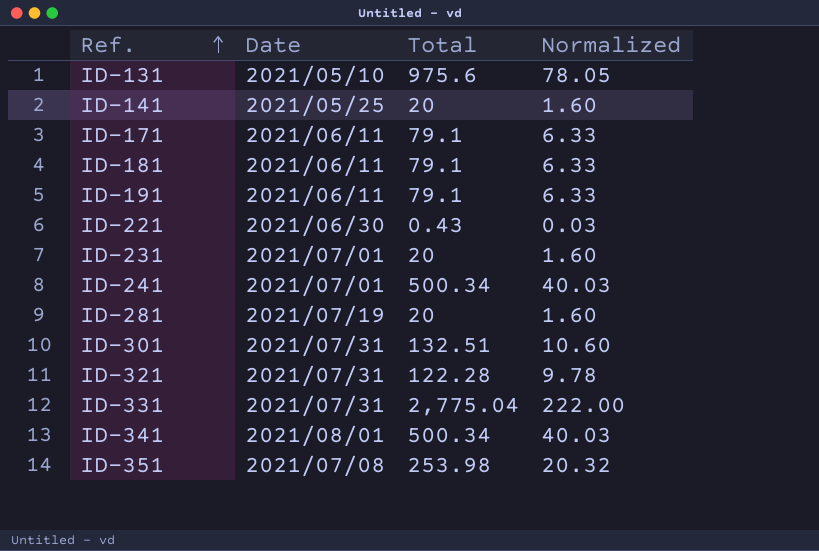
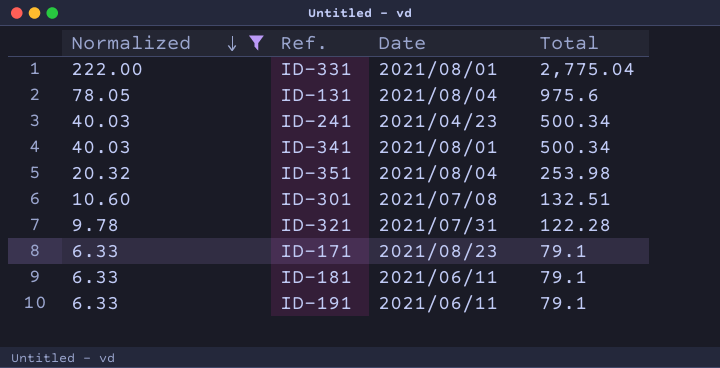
filter: none -> Normalized >= 6.33
row order: Ref. ascending -> Normalized descending
column Normalized | position: 4 -> 1
ID-331 | Date: 2021/07/31 -> 2021/08/01
ID-131 | Date: 2021/05/10 -> 2021/08/04
ID-241 | Date: 2021/07/01 -> 2021/04/23
ID-351 | Date: 2021/07/08 -> 2021/08/04
ID-301 | Date: 2021/07/31 -> 2021/07/08
ID-171 | Date: 2021/06/11 -> 2021/08/23

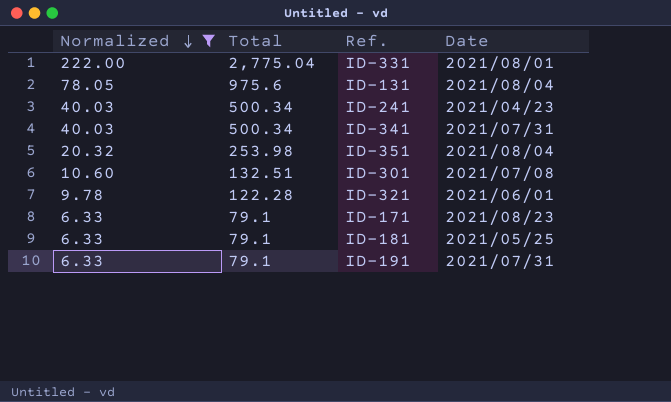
column Total | position: 4 -> 2
ID-341 | Date: 2021/08/01 -> 2021/07/31
ID-321 | Date: 2021/07/31 -> 2021/06/01
ID-181 | Date: 2021/06/11 -> 2021/05/25
ID-191 | Date: 2021/06/11 -> 2021/07/31

